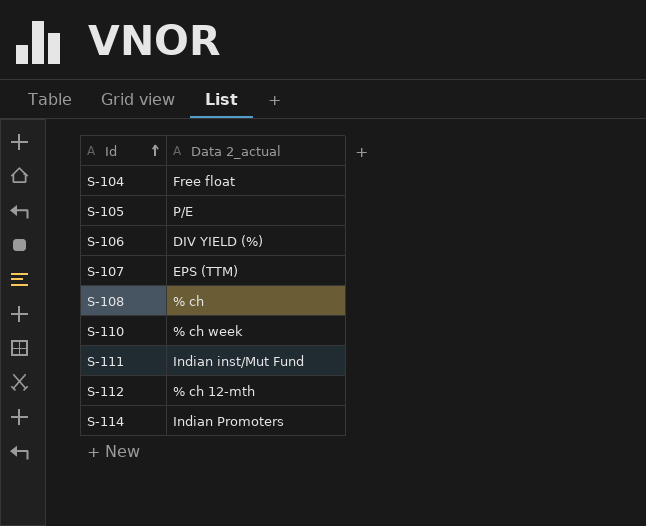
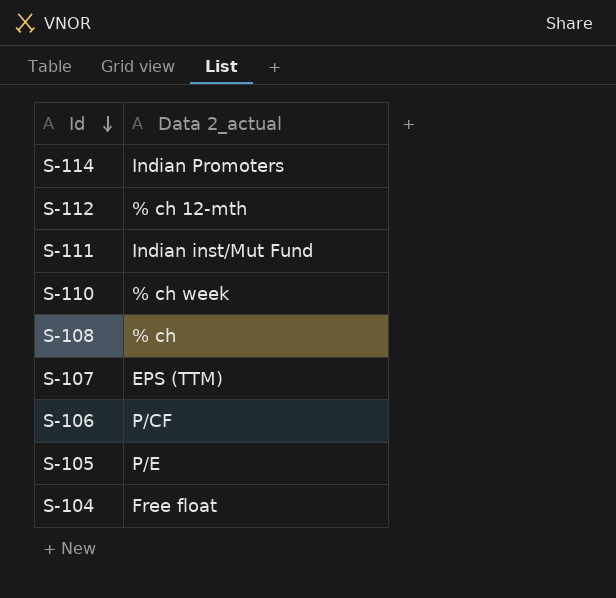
row order: Id ascending -> Id descending
S-106 | Data 2_actual: DIV YIELD (%) -> P/CF

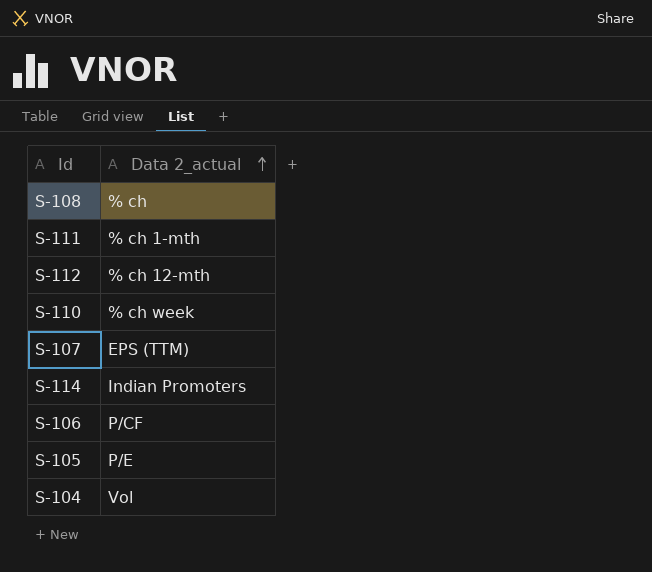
row order: Id descending -> Data 2_actual ascending
S-111 | Data 2_actual: Indian inst/Mut Fund -> % ch 1-mth
S-104 | Data 2_actual: Free float -> Vol

